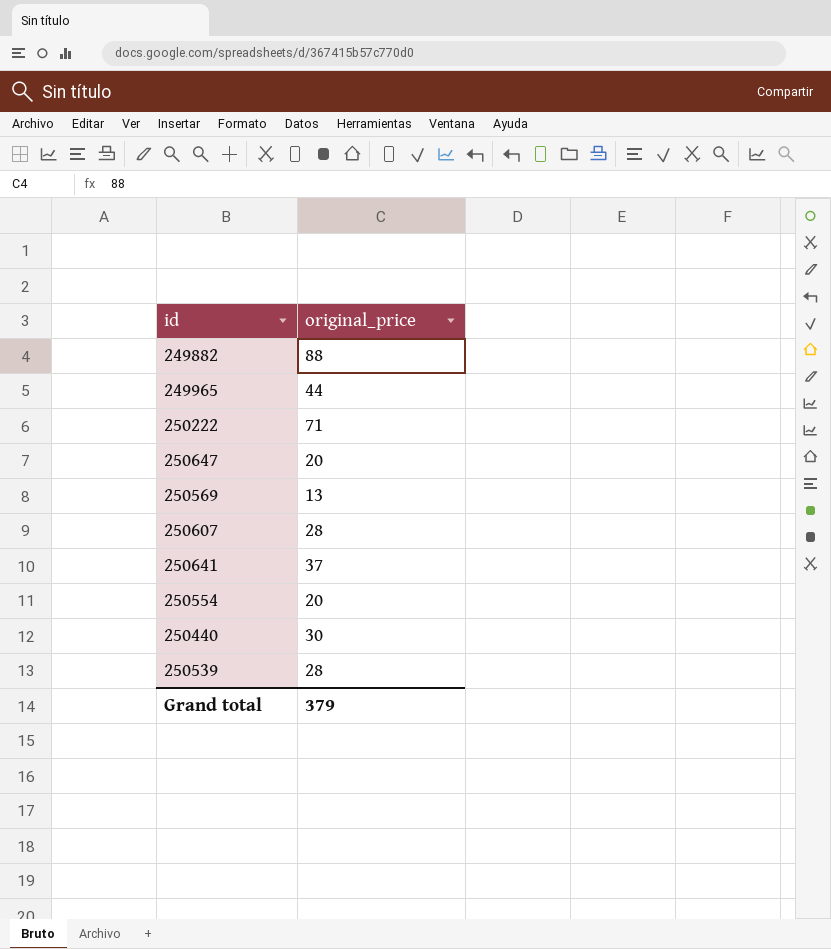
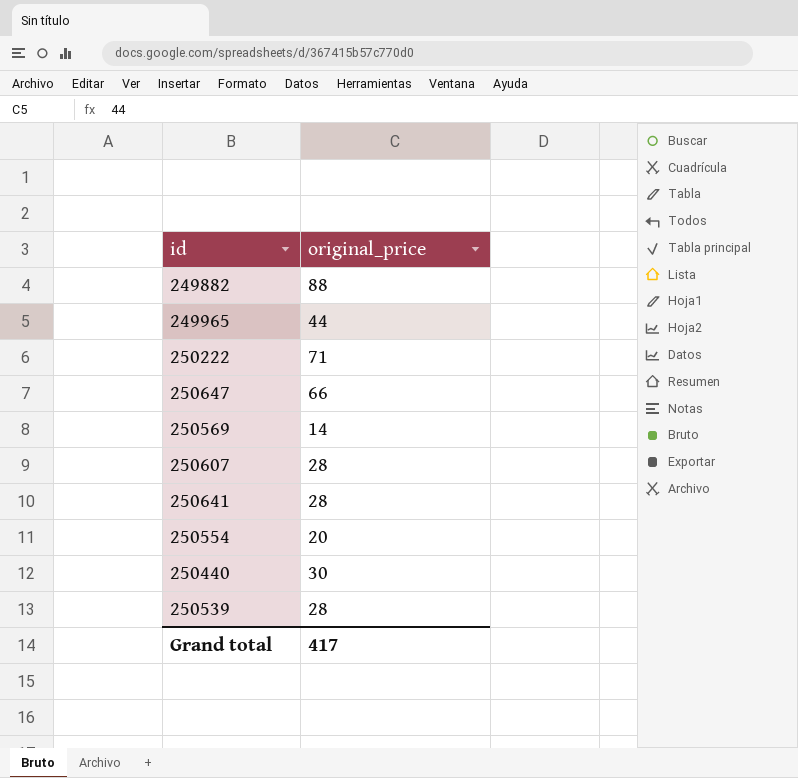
250647 | original_price: 20 -> 66
250569 | original_price: 13 -> 14
250641 | original_price: 37 -> 28
Grand total | original_price: 379 -> 417

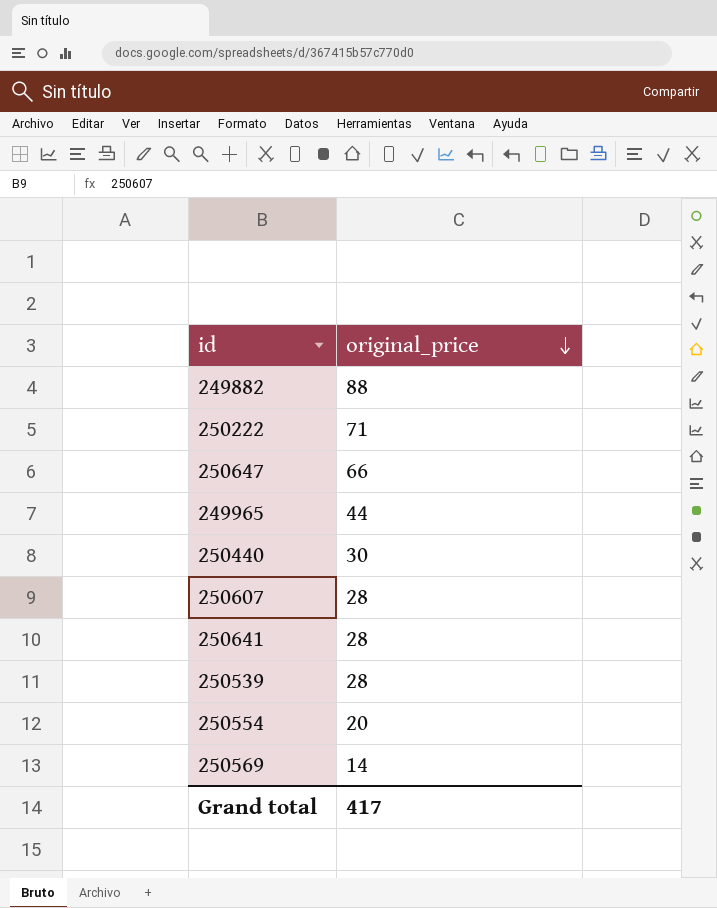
row order: none -> original_price descending

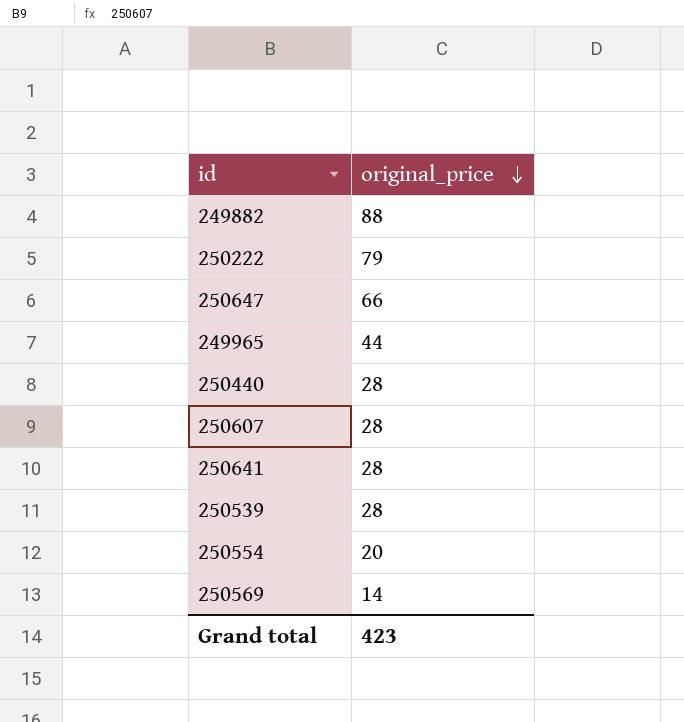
250222 | original_price: 71 -> 79
250440 | original_price: 30 -> 28
Grand total | original_price: 417 -> 423

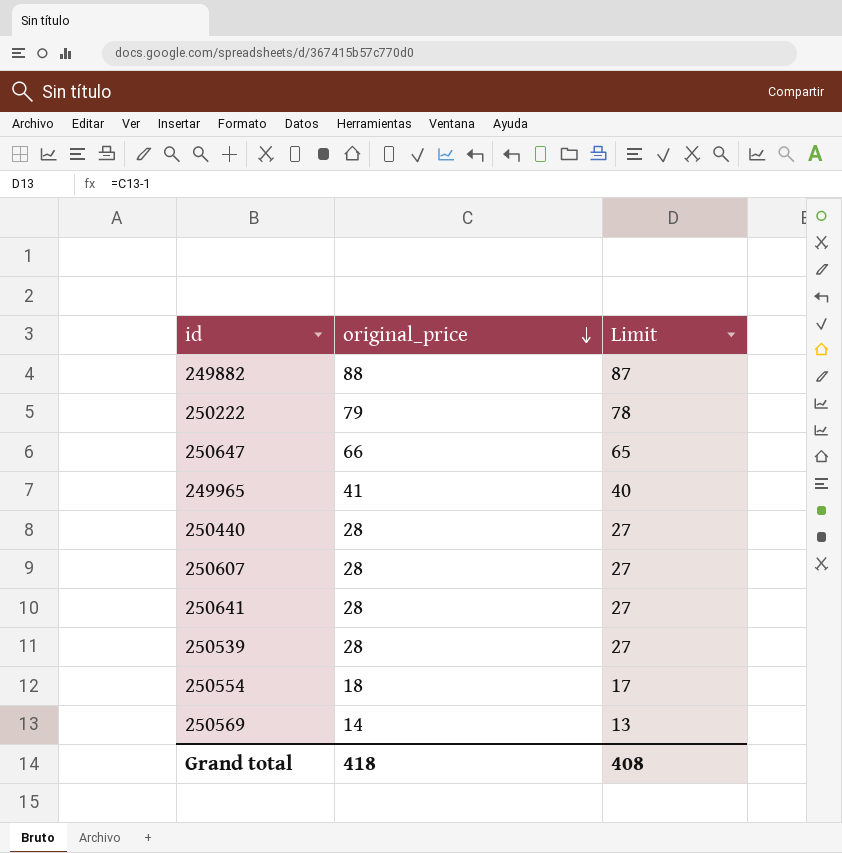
column Limit | formula: none -> [original_price] - 1
249965 | original_price: 44 -> 41
250554 | original_price: 20 -> 18
Grand total | original_price: 423 -> 418

